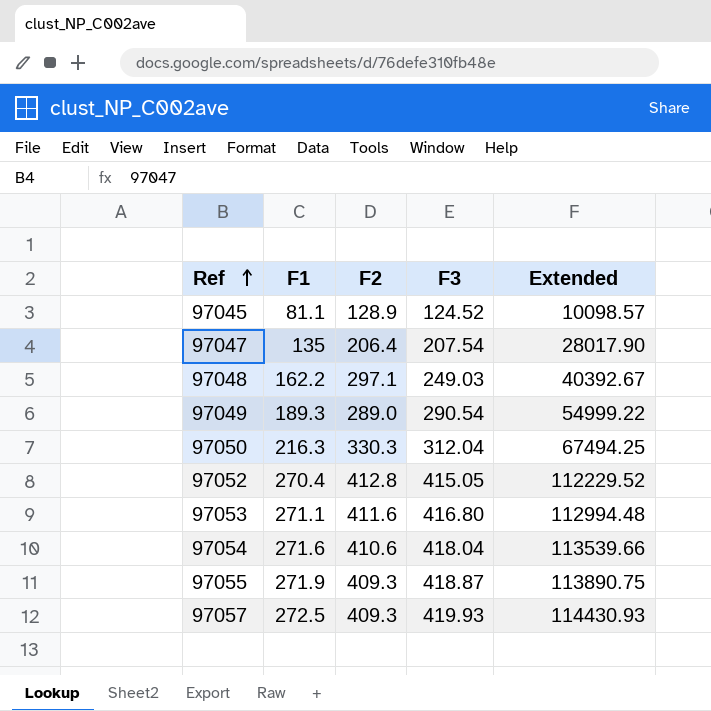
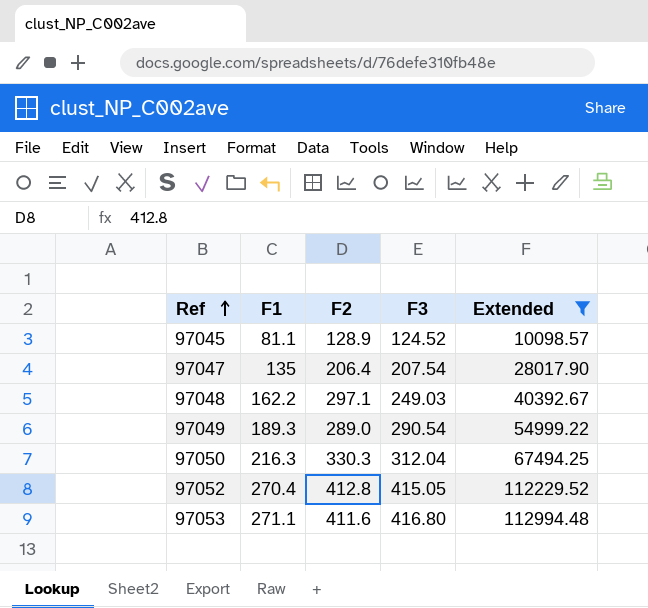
filter: none -> Extended <= 112994.48

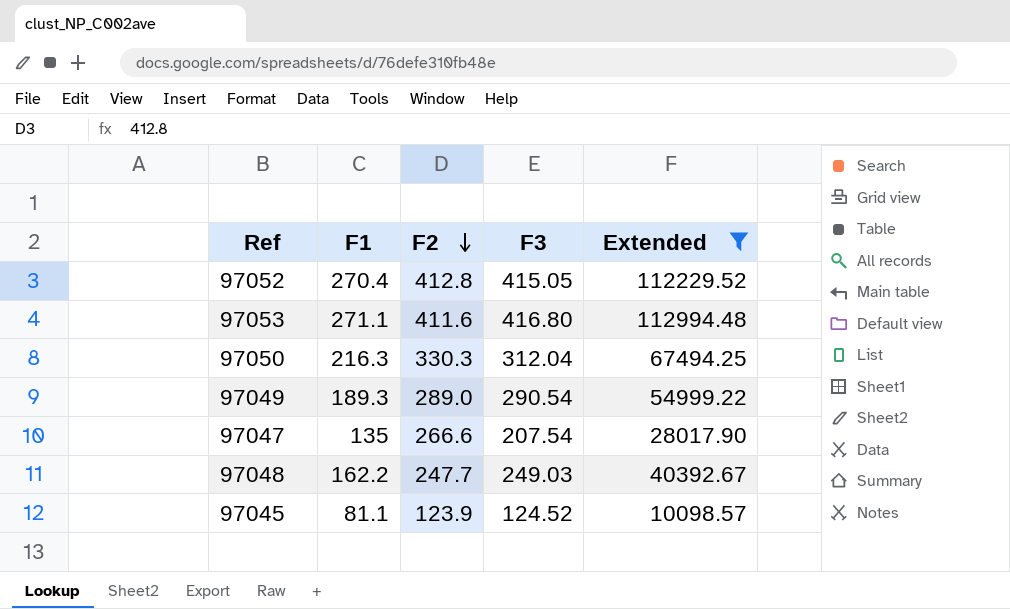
row order: Ref ascending -> F2 descending
97047 | F2: 206.4 -> 266.6
97048 | F2: 297.1 -> 247.7
97045 | F2: 128.9 -> 123.9

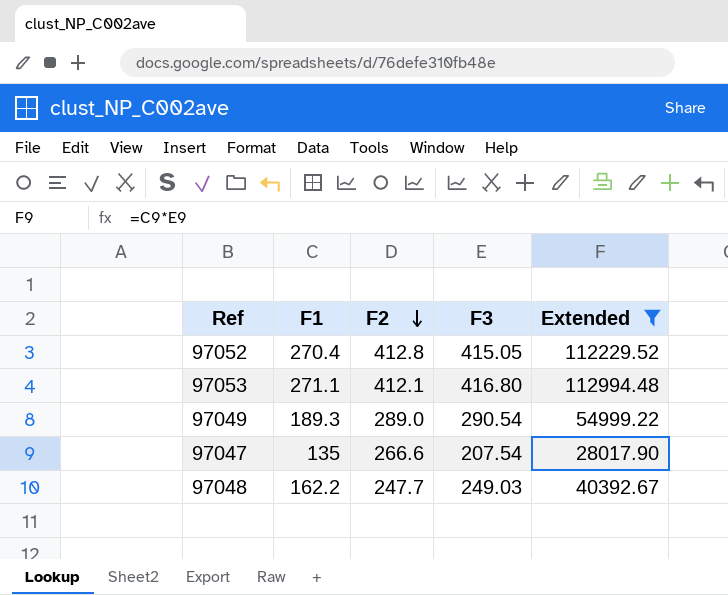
row 97050: 216.3 | 330.3 | 312.04 | 67494.25 -> none
row 97045: 81.1 | 123.9 | 124.52 | 10098.57 -> none
97053 | F2: 411.6 -> 412.1

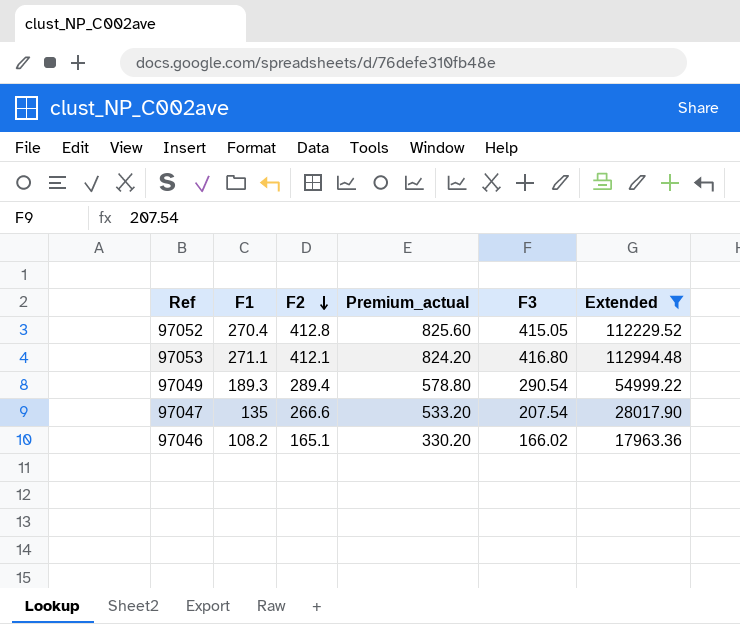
column Premium_actual | formula: none -> [F2] * 2
row 97048: 162.2 | 247.7 | 249.03 | 40392.67 -> none
97049 | F2: 289.0 -> 289.4
row 97046: none -> 108.2 | 165.1 | 330.20 | 166.02 | 17963.36

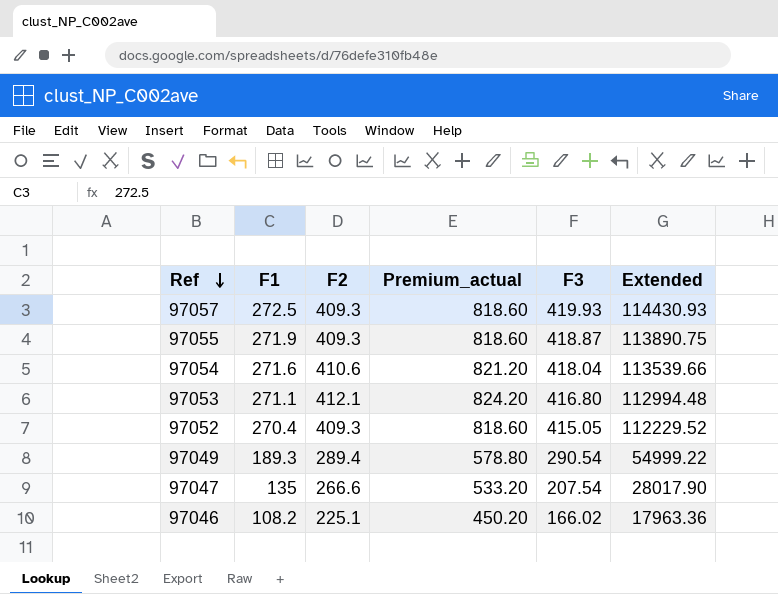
filter: Extended <= 112994.48 -> none
row order: F2 descending -> Ref descending
97052 | F2: 412.8 -> 409.3
97052 | Premium_actual: 825.60 -> 818.60
97046 | F2: 165.1 -> 225.1
97046 | Premium_actual: 330.20 -> 450.20

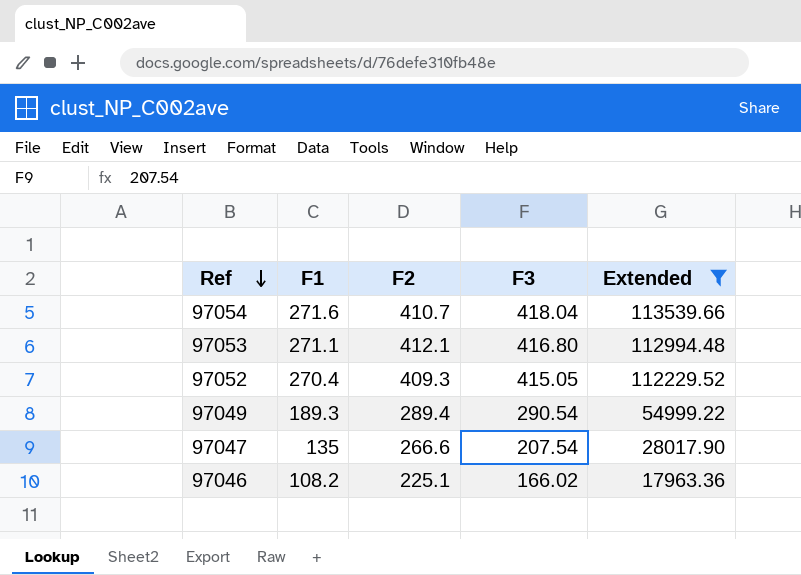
filter: none -> Extended <= 113539.66
column Premium_actual | formula: [F2] * 2 -> none
97054 | F2: 410.6 -> 410.7

